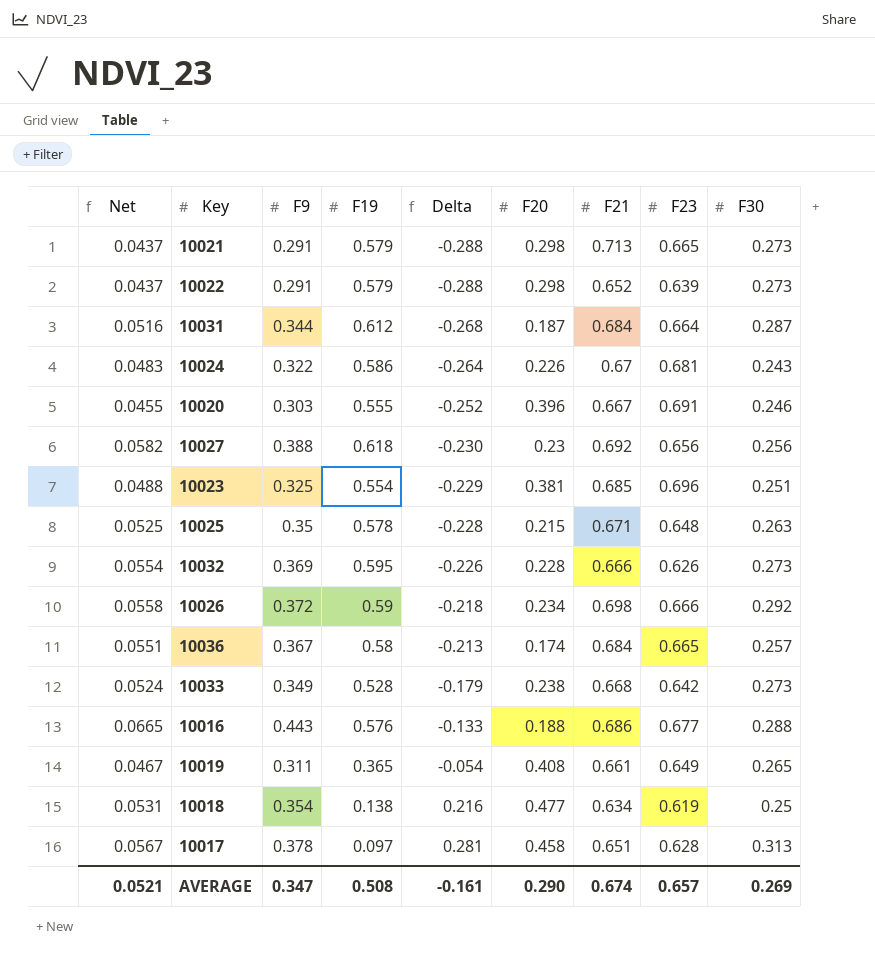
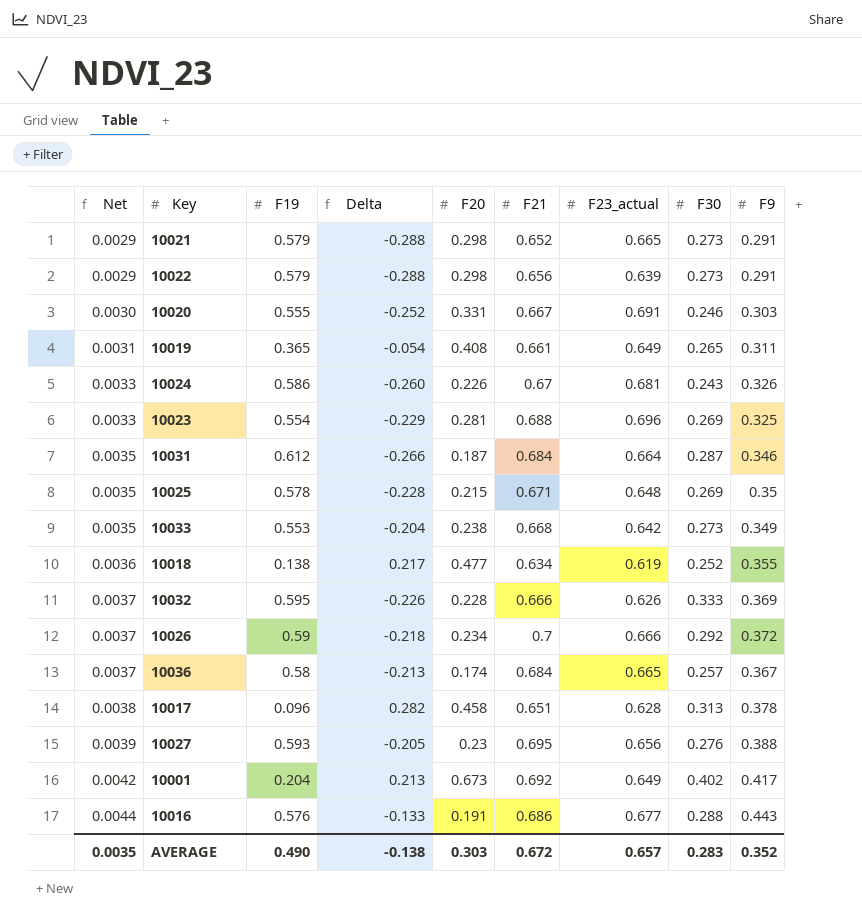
row order: Delta ascending -> Net ascending
column Net | formula: [F9] * 0.15 -> [F9] * 0.01
column name: F23 -> F23_actual
column F9 | position: 3 -> 9
10021 | F21: 0.713 -> 0.652
10022 | F21: 0.652 -> 0.656
10020 | F20: 0.396 -> 0.331
10024 | Delta: -0.264 -> -0.260
10024 | F9: 0.322 -> 0.326
10023 | F20: 0.381 -> 0.281
10023 | F21: 0.685 -> 0.688
10023 | F30: 0.251 -> 0.269
10031 | Delta: -0.268 -> -0.266
10031 | F9: 0.344 -> 0.346
10025 | F30: 0.263 -> 0.269
10033 | F19: 0.528 -> 0.553
10033 | Delta: -0.179 -> -0.204
10018 | Delta: 0.216 -> 0.217
10018 | F30: 0.25 -> 0.252
10018 | F9: 0.354 -> 0.355
10032 | F30: 0.273 -> 0.333
10026 | F21: 0.698 -> 0.7
10017 | F19: 0.097 -> 0.096
10017 | Delta: 0.281 -> 0.282
10027 | F19: 0.618 -> 0.593
10027 | Delta: -0.230 -> -0.205
10027 | F21: 0.692 -> 0.695
10027 | F30: 0.256 -> 0.276
row 10001: none -> 0.0042 | 0.204 | 0.213 | 0.673 | 0.692 | 0.649 | 0.402 | 0.417
10016 | F20: 0.188 -> 0.191
AVERAGE | Net: 0.0521 -> 0.0035
AVERAGE | F19: 0.508 -> 0.490
AVERAGE | Delta: -0.161 -> -0.138
AVERAGE | F20: 0.290 -> 0.303
AVERAGE | F21: 0.674 -> 0.672
AVERAGE | F30: 0.269 -> 0.283
AVERAGE | F9: 0.347 -> 0.352

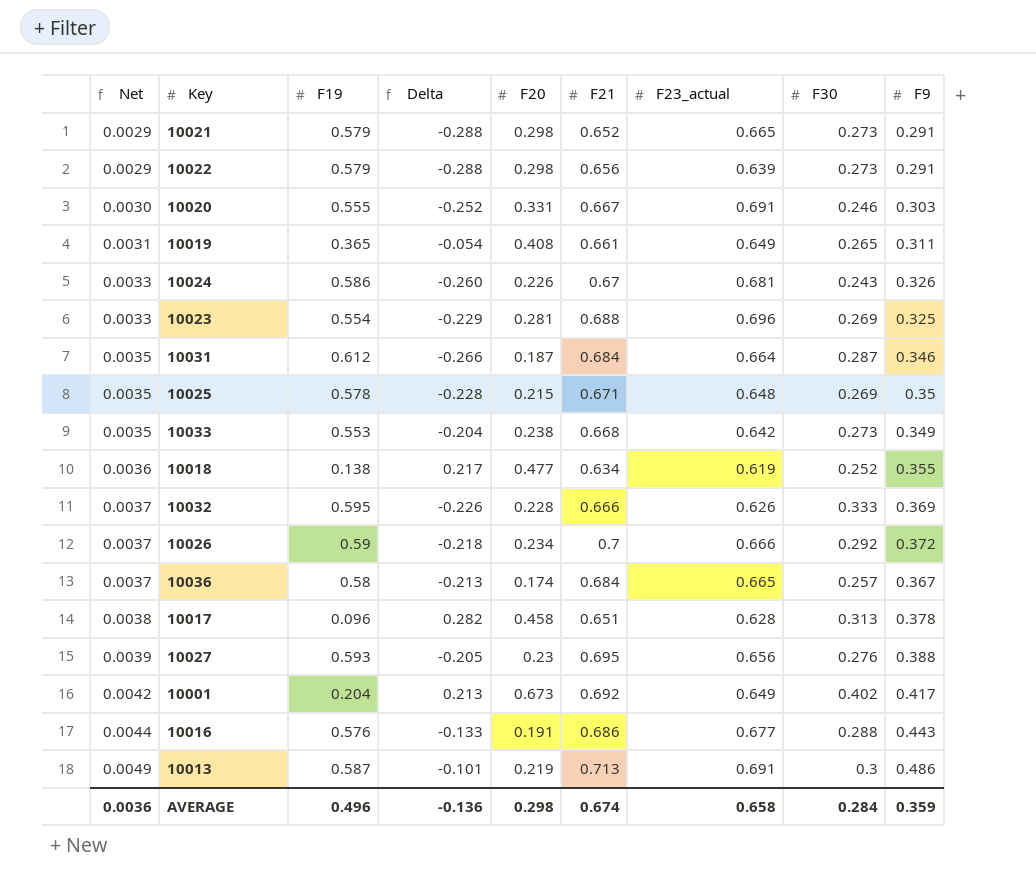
row 10013: none -> 0.0049 | 0.587 | -0.101 | 0.219 | 0.713 | 0.691 | 0.3 | 0.486
AVERAGE | Net: 0.0035 -> 0.0036
AVERAGE | F19: 0.490 -> 0.496
AVERAGE | Delta: -0.138 -> -0.136
AVERAGE | F20: 0.303 -> 0.298
AVERAGE | F21: 0.672 -> 0.674
AVERAGE | F23_actual: 0.657 -> 0.658
AVERAGE | F30: 0.283 -> 0.284
AVERAGE | F9: 0.352 -> 0.359

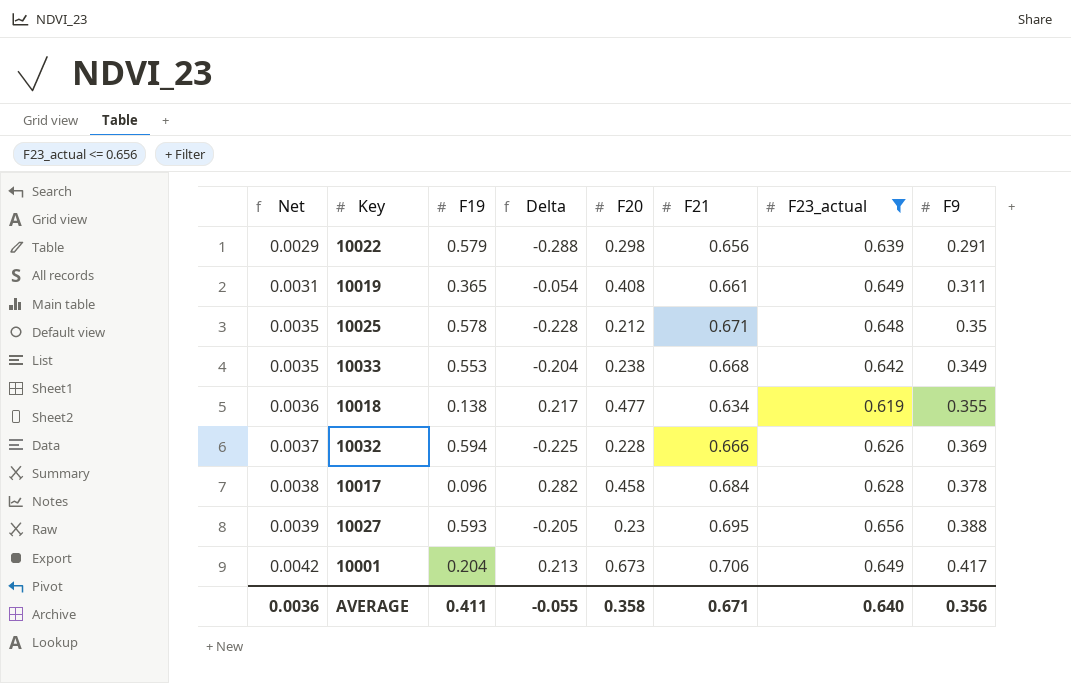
filter: none -> F23_actual <= 0.656
column F30 | position: 8 -> none
10025 | F20: 0.215 -> 0.212
10032 | F19: 0.595 -> 0.594
10032 | Delta: -0.226 -> -0.225
10017 | F21: 0.651 -> 0.684
10001 | F21: 0.692 -> 0.706
AVERAGE | F19: 0.496 -> 0.411
AVERAGE | Delta: -0.136 -> -0.055
AVERAGE | F20: 0.298 -> 0.358
AVERAGE | F21: 0.674 -> 0.671
AVERAGE | F23_actual: 0.658 -> 0.640
AVERAGE | F9: 0.359 -> 0.356

